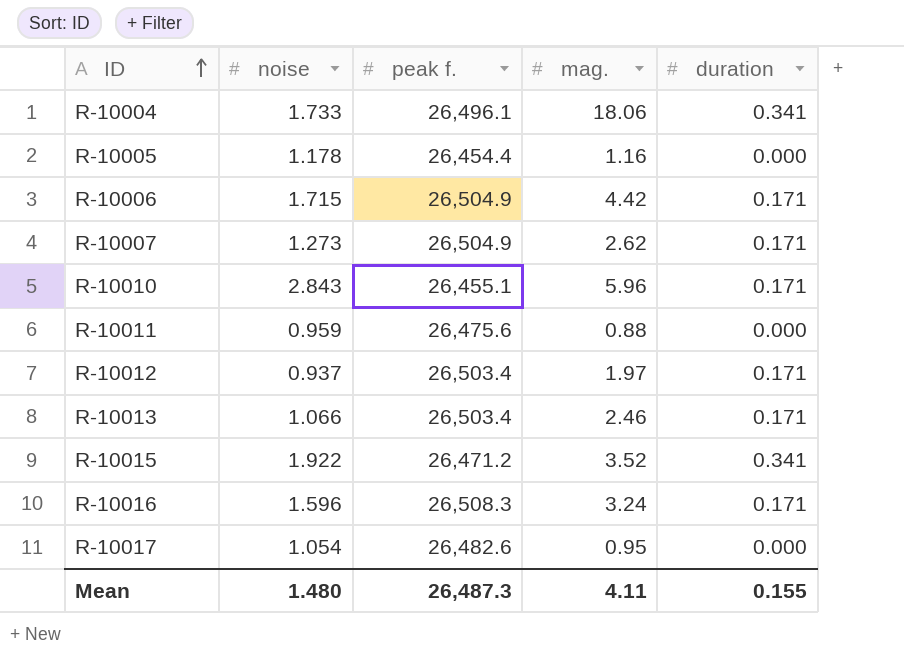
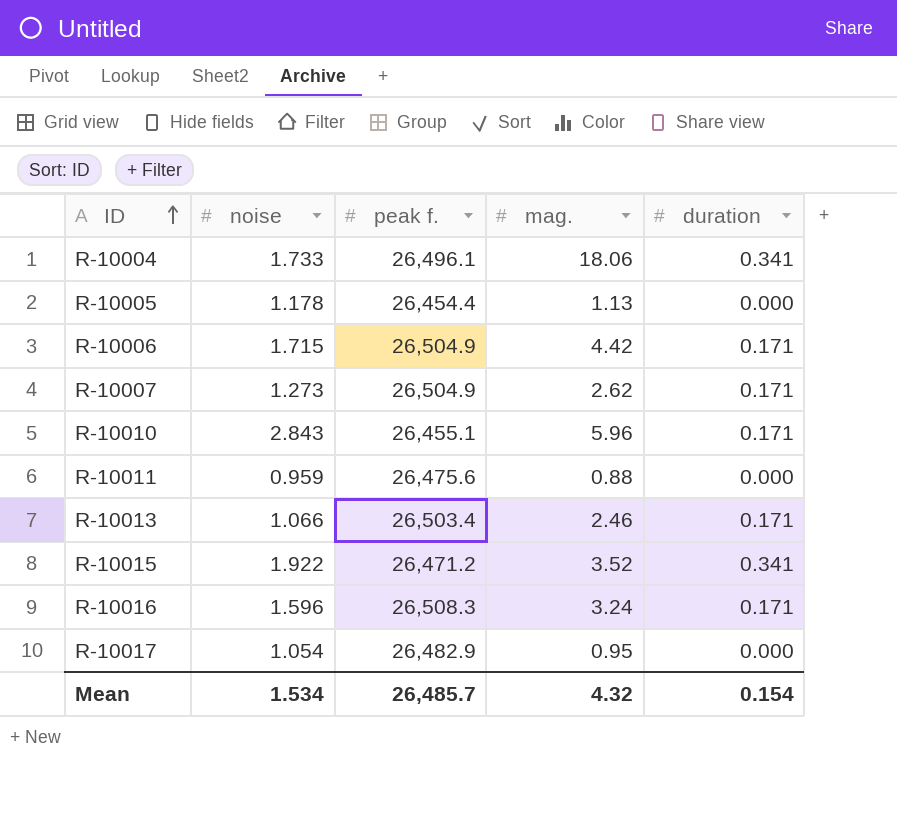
row R-10012: 0.937 | 26,503.4 | 1.97 | 0.171 -> none
R-10005 | mag.: 1.16 -> 1.13
R-10017 | peak f.: 26,482.6 -> 26,482.9
Mean | noise: 1.480 -> 1.534
Mean | peak f.: 26,487.3 -> 26,485.7
Mean | mag.: 4.11 -> 4.32
Mean | duration: 0.155 -> 0.154

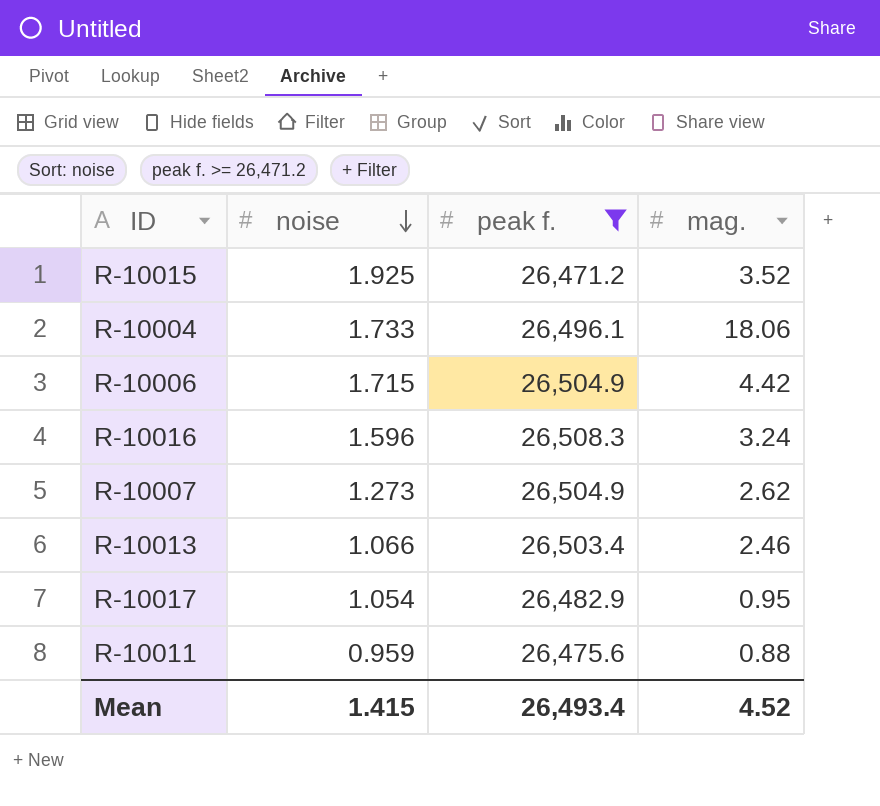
filter: none -> peak f. >= 26,471.2
row order: ID ascending -> noise descending
column duration | position: 5 -> none
R-10015 | noise: 1.922 -> 1.925
Mean | noise: 1.534 -> 1.415
Mean | peak f.: 26,485.7 -> 26,493.4
Mean | mag.: 4.32 -> 4.52

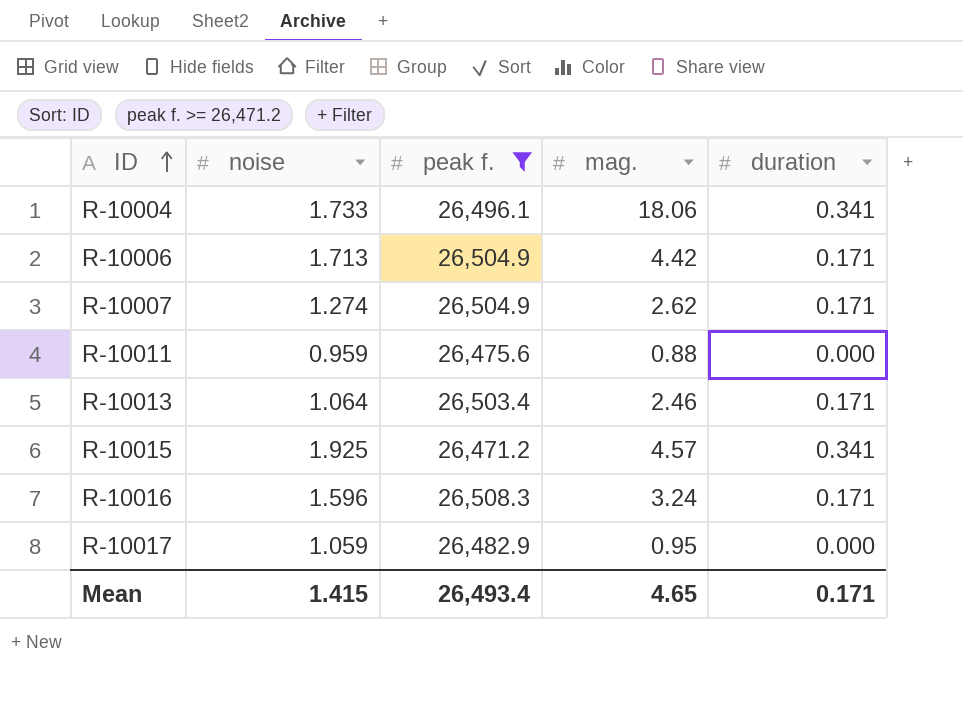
row order: noise descending -> ID ascending
column duration | position: none -> 5
R-10006 | noise: 1.715 -> 1.713
R-10007 | noise: 1.273 -> 1.274
R-10013 | noise: 1.066 -> 1.064
R-10015 | mag.: 3.52 -> 4.57
R-10017 | noise: 1.054 -> 1.059
Mean | mag.: 4.52 -> 4.65

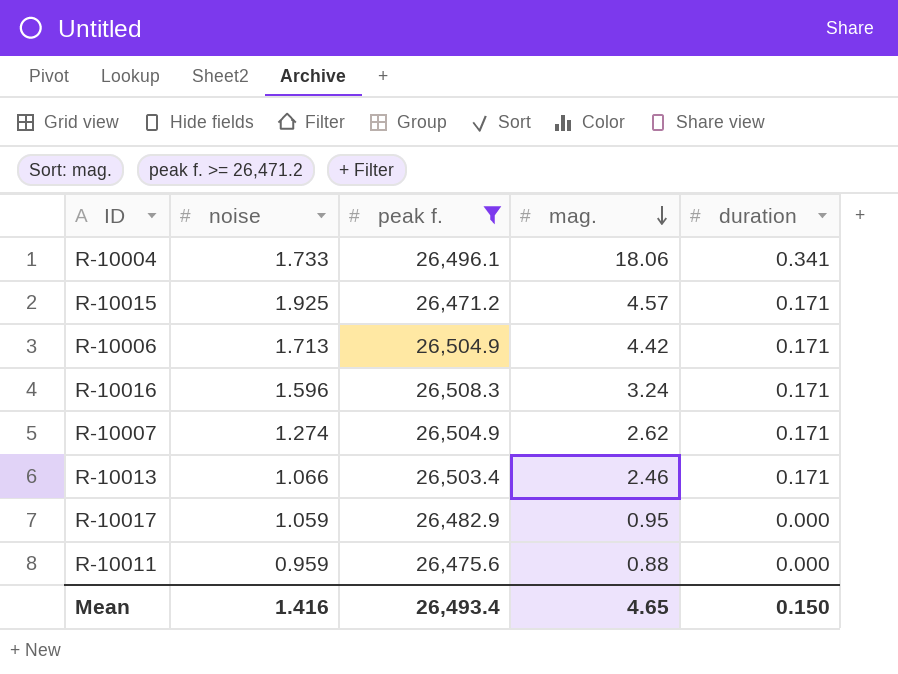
row order: ID ascending -> mag. descending
R-10015 | duration: 0.341 -> 0.171
R-10013 | noise: 1.064 -> 1.066
Mean | noise: 1.415 -> 1.416
Mean | duration: 0.171 -> 0.150

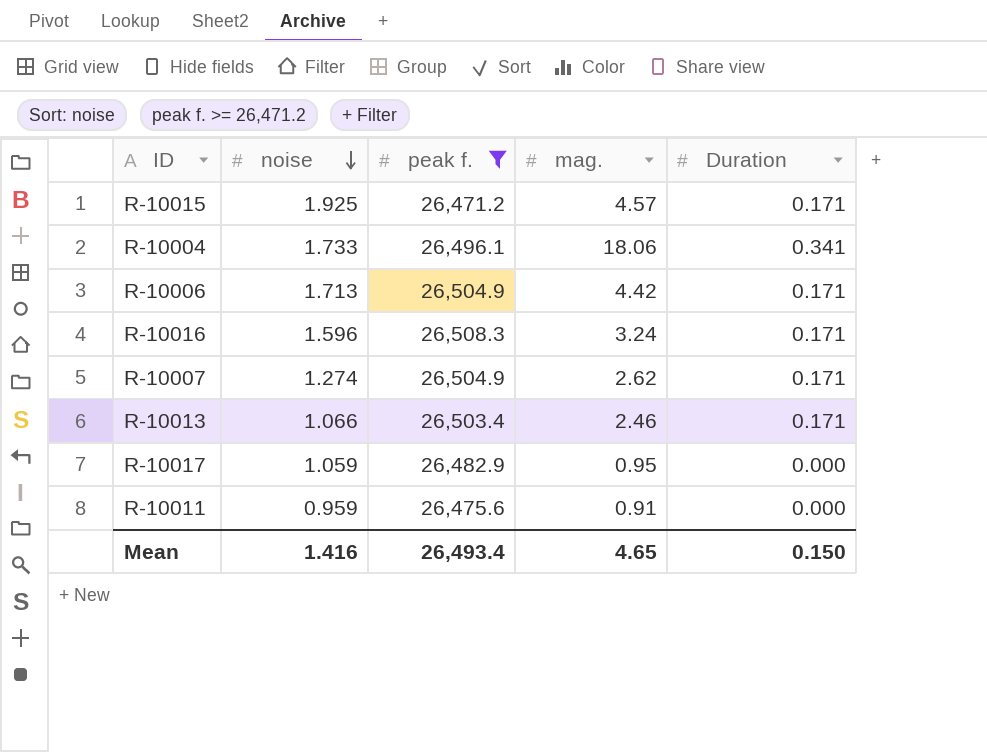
row order: mag. descending -> noise descending
column name: duration -> Duration
R-10011 | mag.: 0.88 -> 0.91

